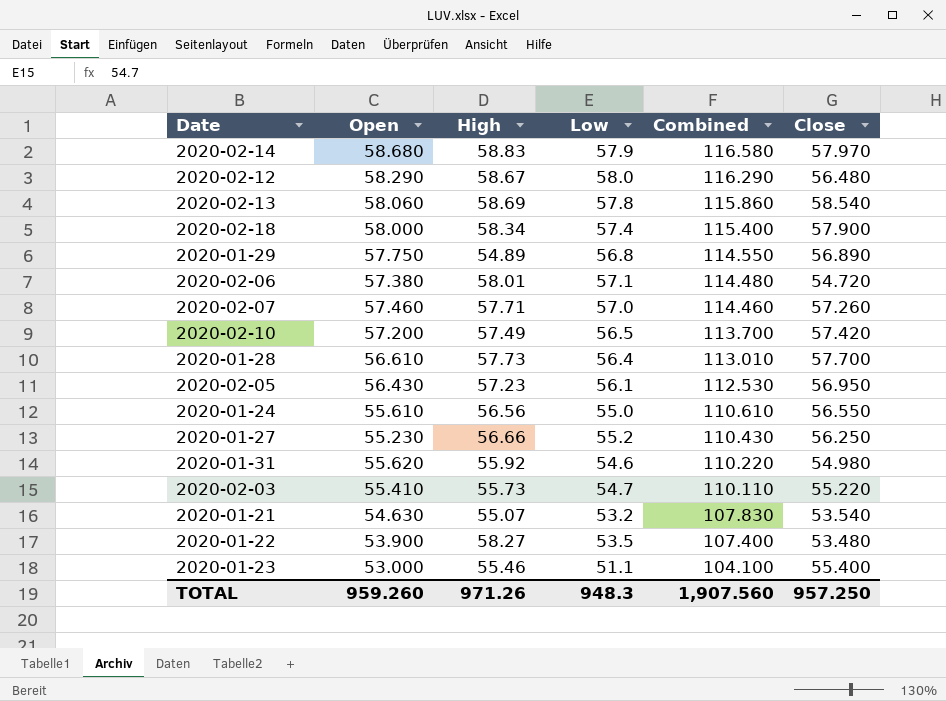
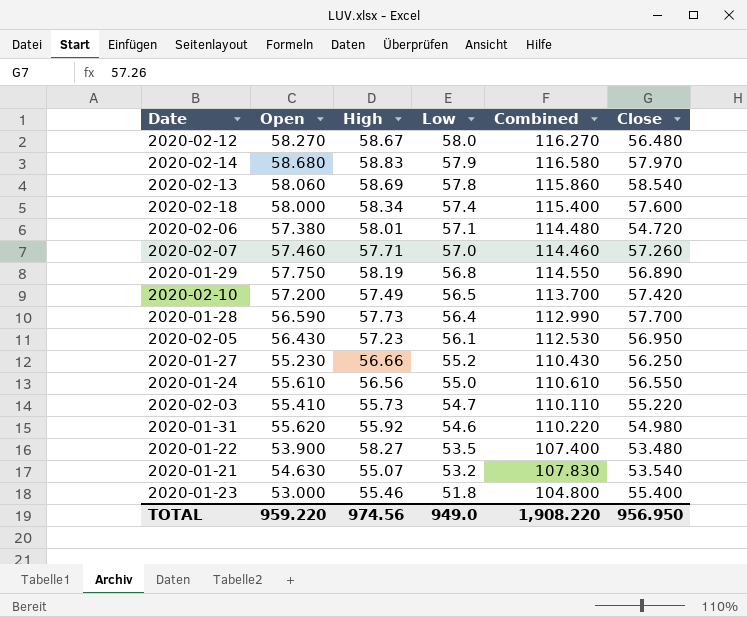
row order: Combined descending -> Low descending
2020-02-12 | Open: 58.290 -> 58.270
2020-02-12 | Combined: 116.290 -> 116.270
2020-02-18 | Close: 57.900 -> 57.600
2020-01-29 | High: 54.89 -> 58.19
2020-01-28 | Open: 56.610 -> 56.590
2020-01-28 | Combined: 113.010 -> 112.990
2020-01-23 | Low: 51.1 -> 51.8
2020-01-23 | Combined: 104.100 -> 104.800
TOTAL | Open: 959.260 -> 959.220
TOTAL | High: 971.26 -> 974.56
TOTAL | Low: 948.3 -> 949.0
TOTAL | Combined: 1,907.560 -> 1,908.220
TOTAL | Close: 957.250 -> 956.950

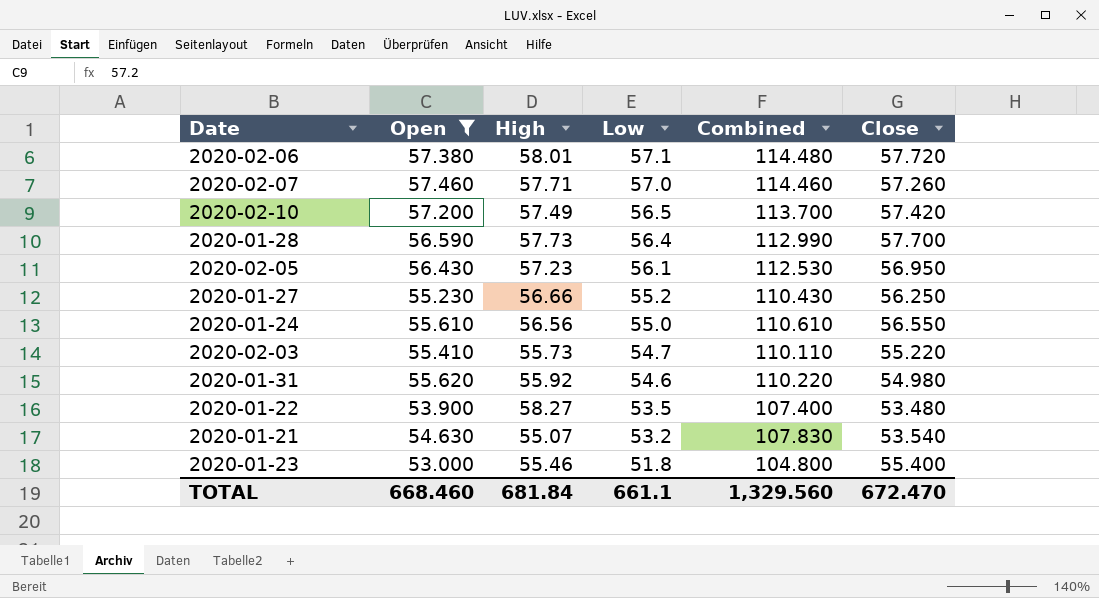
filter: none -> Open <= 57.460
2020-02-06 | Close: 54.720 -> 57.720
TOTAL | Open: 959.220 -> 668.460
TOTAL | High: 974.56 -> 681.84
TOTAL | Low: 949.0 -> 661.1
TOTAL | Combined: 1,908.220 -> 1,329.560
TOTAL | Close: 956.950 -> 672.470

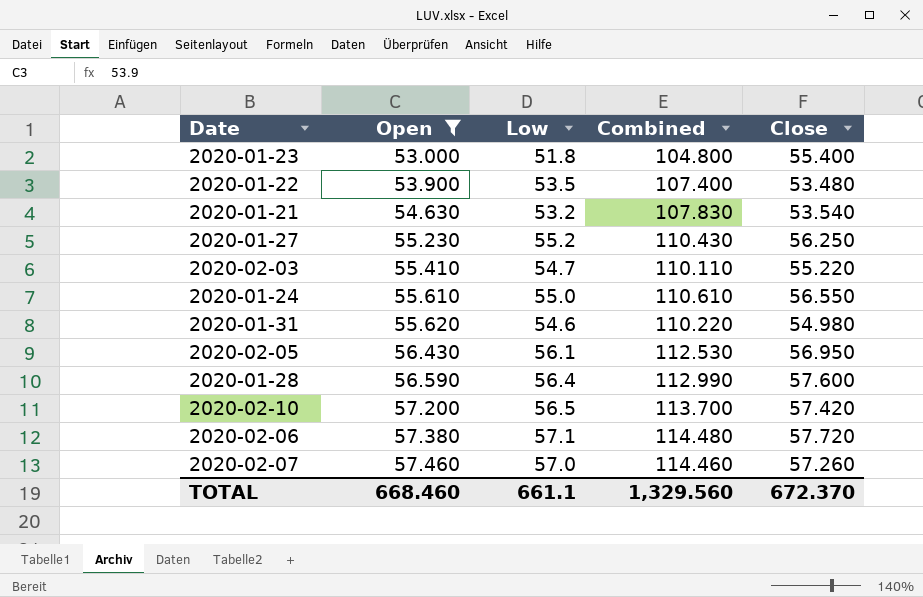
row order: Low descending -> Open ascending
column High | position: 3 -> none
2020-01-28 | Close: 57.700 -> 57.600
TOTAL | Close: 672.470 -> 672.370

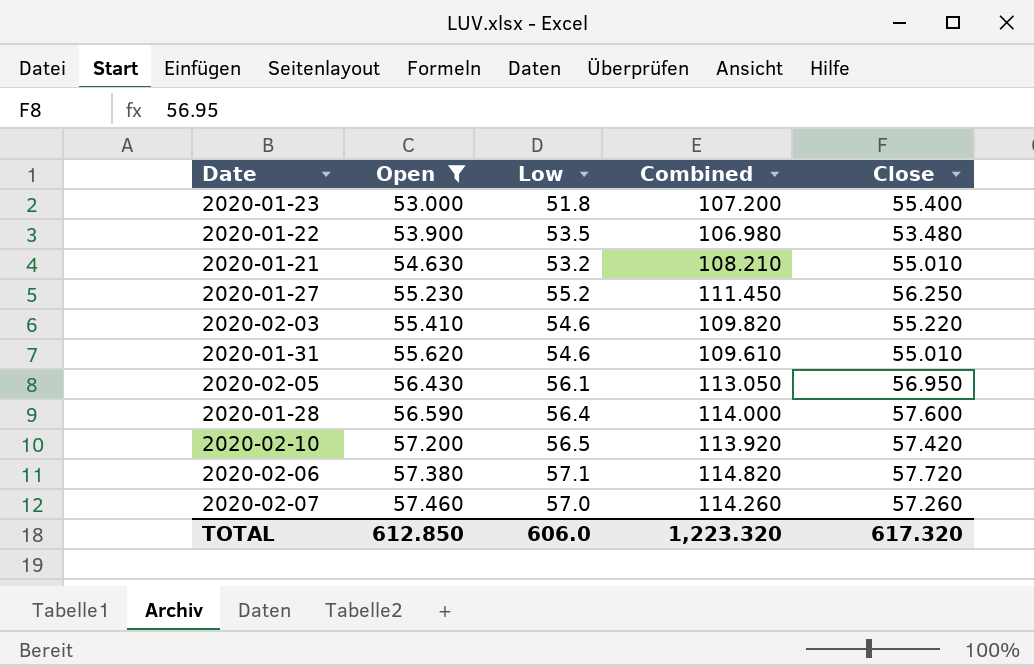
column Combined | formula: [Open] + [Low] -> [Low] + [Close]
row 2020-01-24: 55.610 | 55.0 | 110.610 | 56.550 -> none
2020-01-21 | Close: 53.540 -> 55.010
2020-02-03 | Low: 54.7 -> 54.6
2020-01-31 | Close: 54.980 -> 55.010
TOTAL | Open: 668.460 -> 612.850
TOTAL | Low: 661.1 -> 606.0
TOTAL | Combined: 1,329.560 -> 1,223.320
TOTAL | Close: 672.370 -> 617.320

